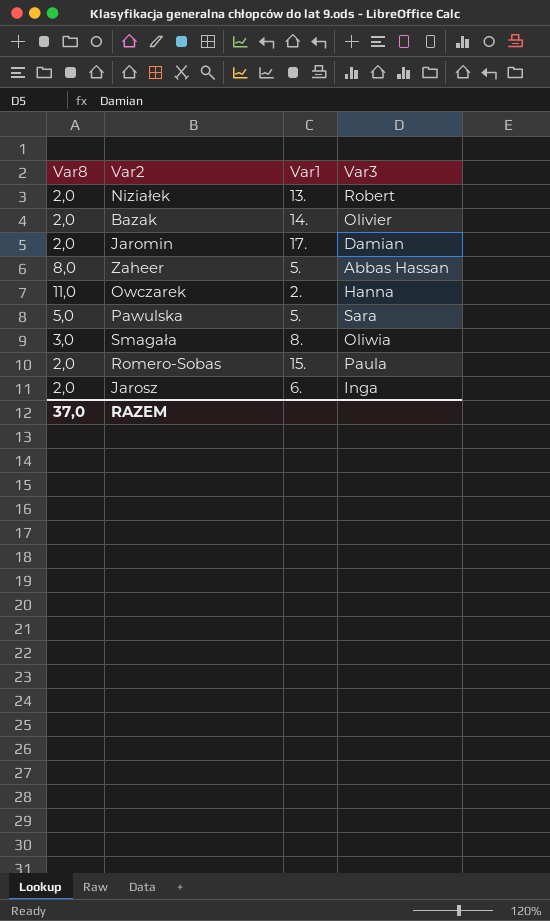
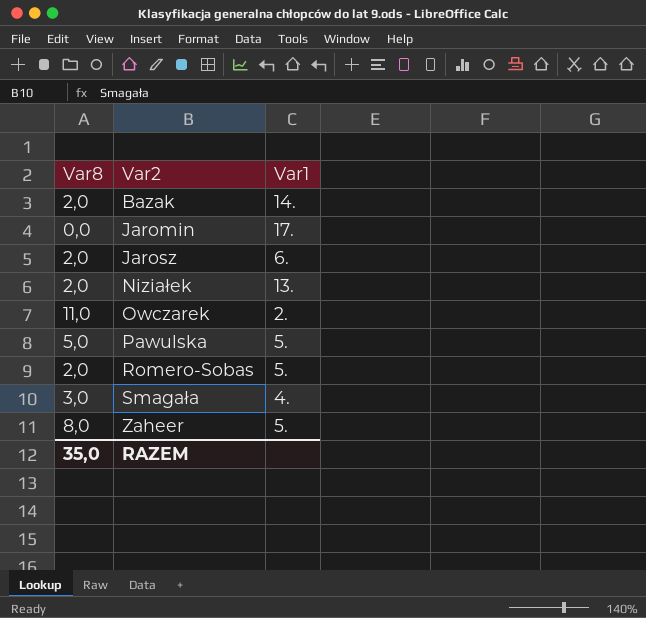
row order: none -> Var2 ascending
column Var3 | position: 4 -> none
Jaromin | Var8: 2,0 -> 0,0
Romero-Sobas | Var1: 15. -> 5.
Smagała | Var1: 8. -> 4.
RAZEM | Var8: 37,0 -> 35,0

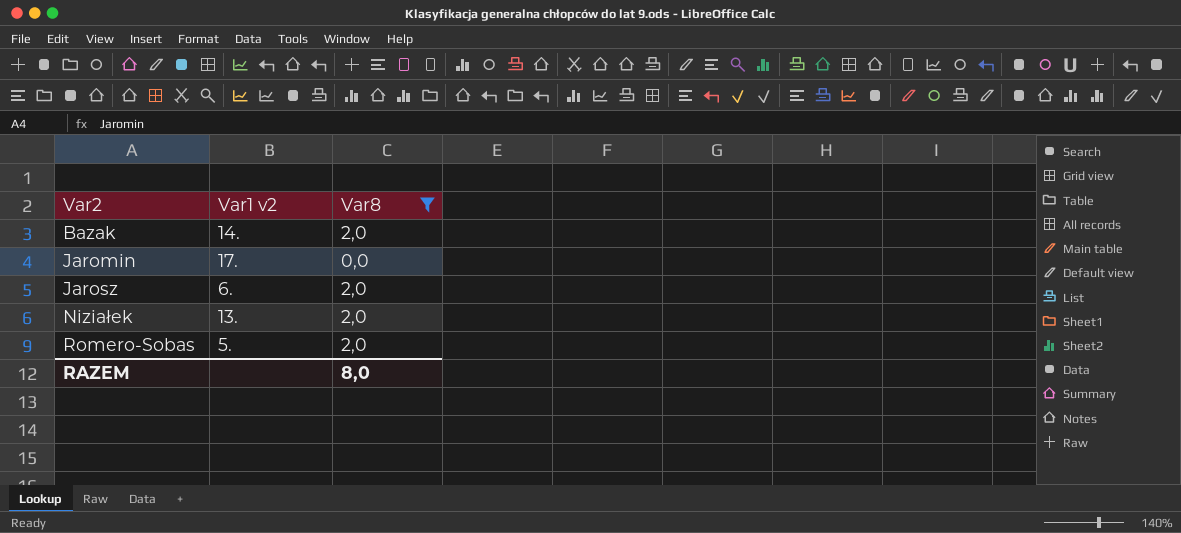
filter: none -> Var8 <= 2,0
column name: Var1 -> Var1 v2
column Var8 | position: 1 -> 3
RAZEM | Var8: 35,0 -> 8,0

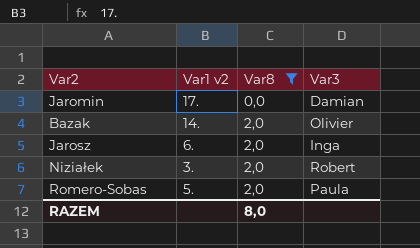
row order: Var2 ascending -> Var8 ascending
column Var3 | position: none -> 4
Niziałek | Var1 v2: 13. -> 3.

